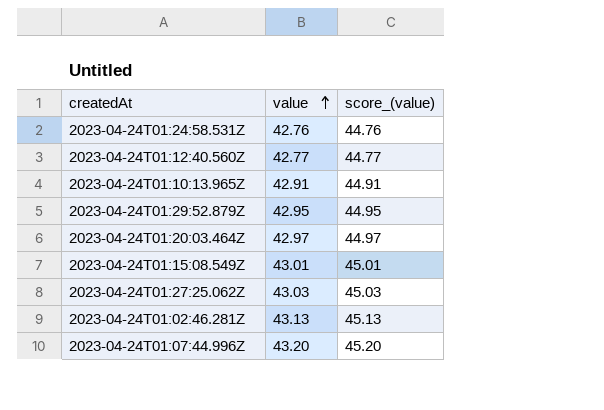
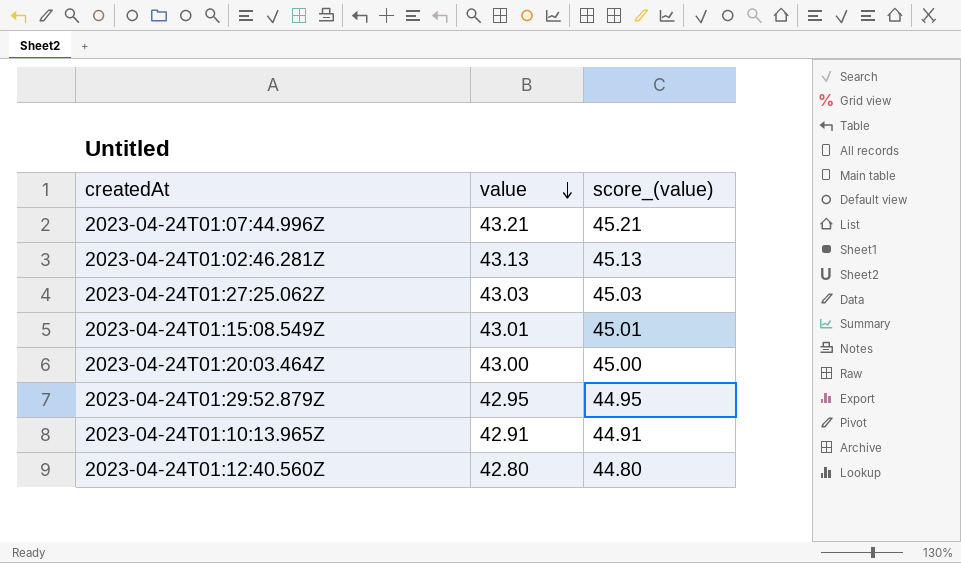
row order: value ascending -> value descending
row 2023-04-24T01:24:58.531Z: 42.76 | 44.76 -> none
2023-04-24T01:07:44.996Z | value: 43.20 -> 43.21
2023-04-24T01:07:44.996Z | score_(value): 45.20 -> 45.21
2023-04-24T01:20:03.464Z | value: 42.97 -> 43.00
2023-04-24T01:20:03.464Z | score_(value): 44.97 -> 45.00
2023-04-24T01:12:40.560Z | value: 42.77 -> 42.80
2023-04-24T01:12:40.560Z | score_(value): 44.77 -> 44.80

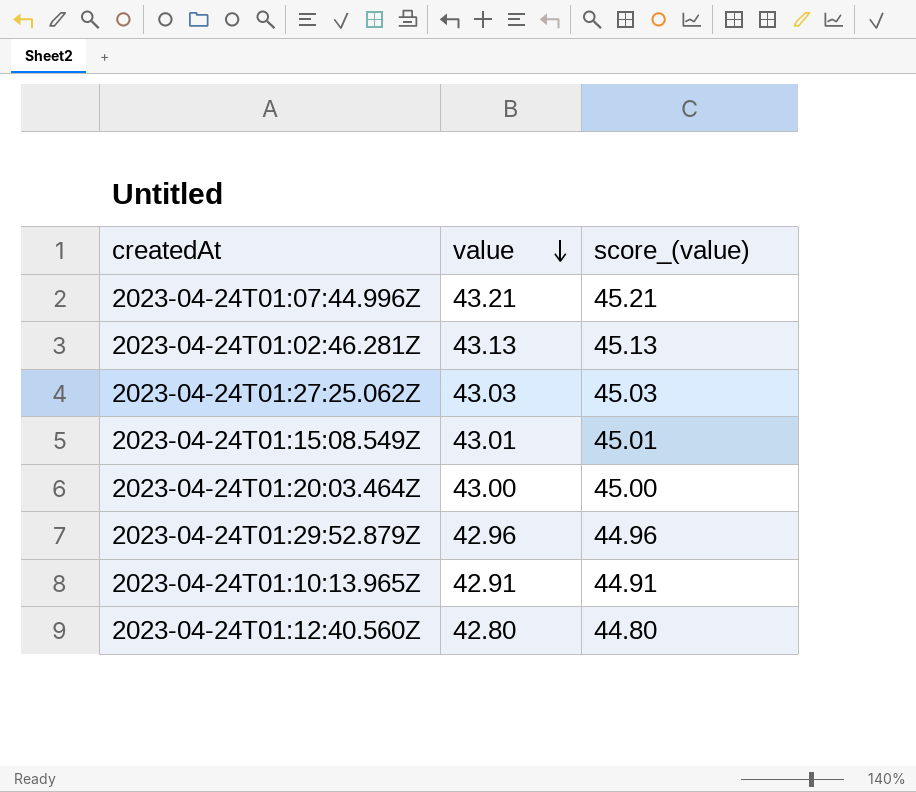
2023-04-24T01:29:52.879Z | value: 42.95 -> 42.96
2023-04-24T01:29:52.879Z | score_(value): 44.95 -> 44.96

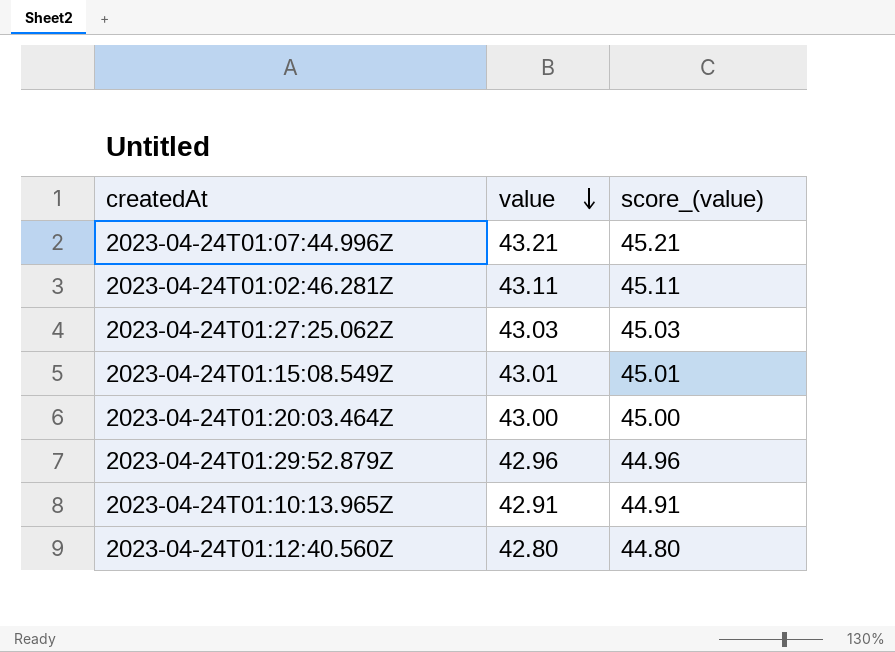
2023-04-24T01:02:46.281Z | value: 43.13 -> 43.11
2023-04-24T01:02:46.281Z | score_(value): 45.13 -> 45.11

